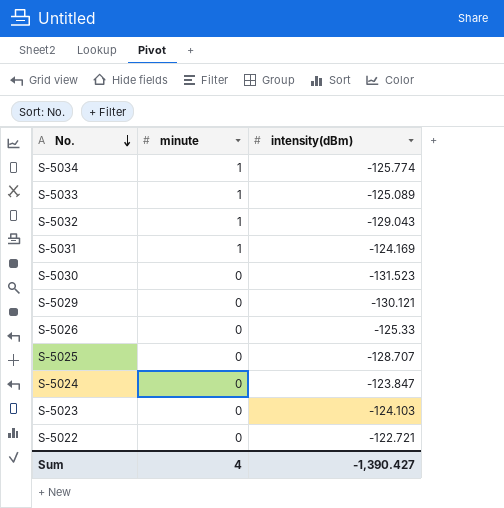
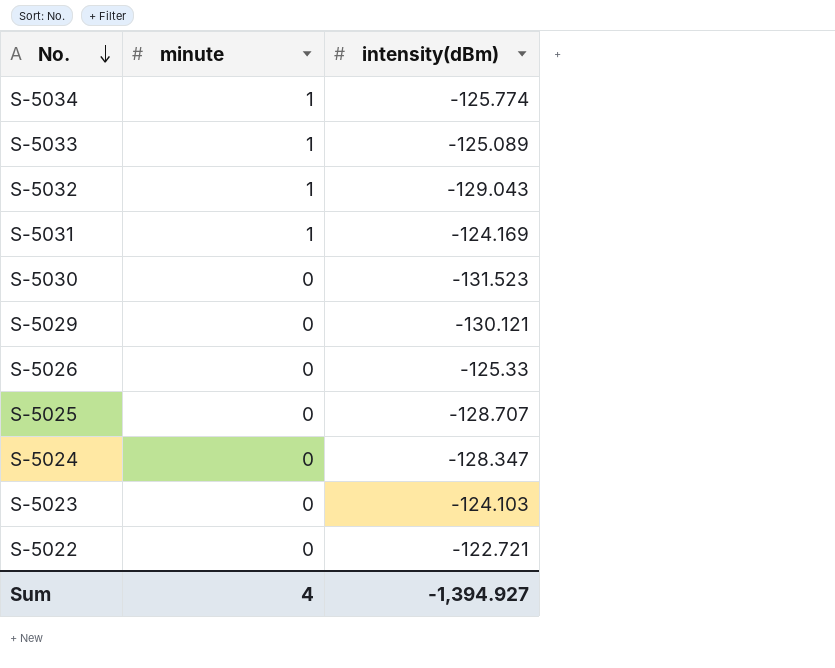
S-5024 | intensity(dBm): -123.847 -> -128.347
Sum | intensity(dBm): -1,390.427 -> -1,394.927

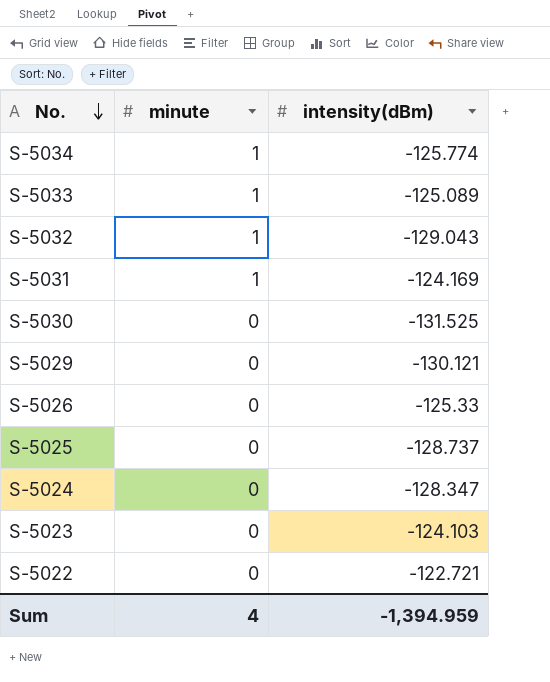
S-5030 | intensity(dBm): -131.523 -> -131.525
S-5025 | intensity(dBm): -128.707 -> -128.737
Sum | intensity(dBm): -1,394.927 -> -1,394.959

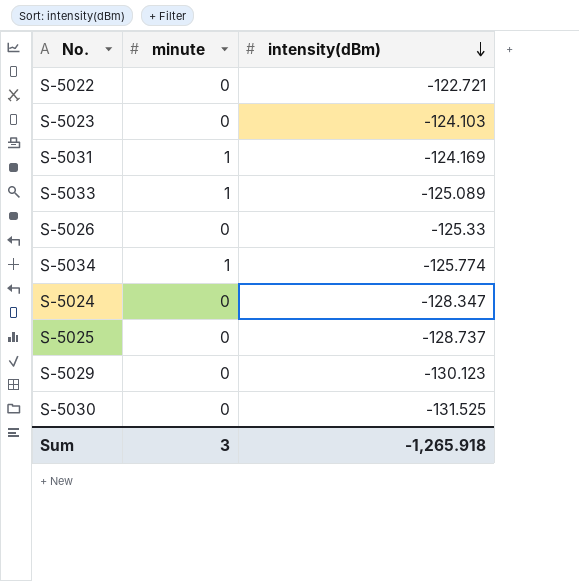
row order: No. descending -> intensity(dBm) descending
row S-5032: 1 | -129.043 -> none
S-5029 | intensity(dBm): -130.121 -> -130.123
Sum | minute: 4 -> 3
Sum | intensity(dBm): -1,394.959 -> -1,265.918

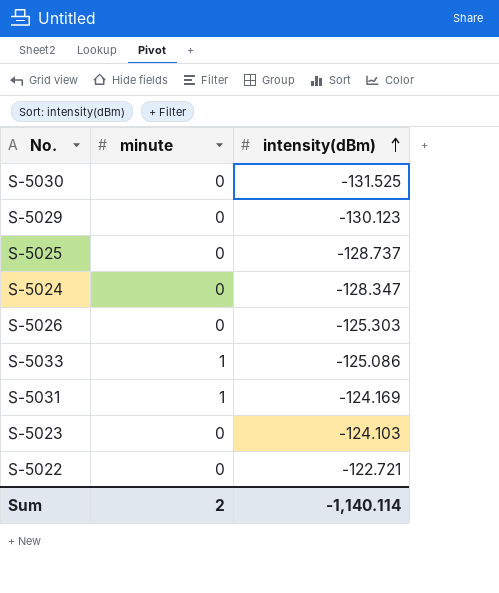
row order: intensity(dBm) descending -> intensity(dBm) ascending
row S-5034: 1 | -125.774 -> none
S-5026 | intensity(dBm): -125.33 -> -125.303
S-5033 | intensity(dBm): -125.089 -> -125.086
Sum | minute: 3 -> 2
Sum | intensity(dBm): -1,265.918 -> -1,140.114

